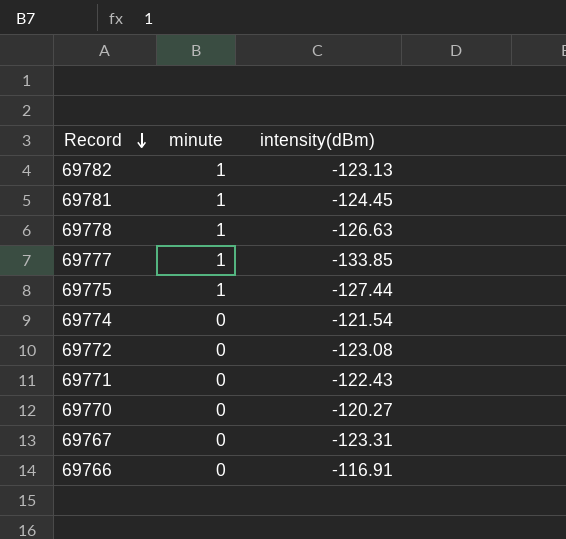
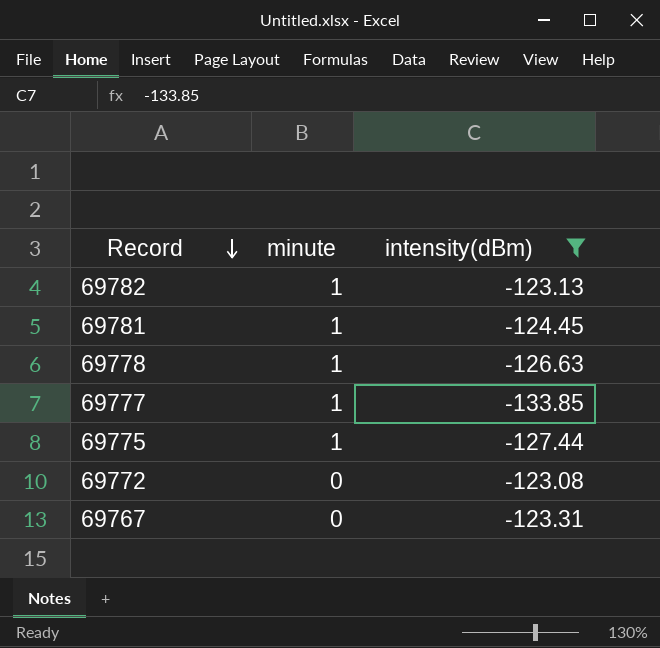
filter: none -> intensity(dBm) <= -123.08

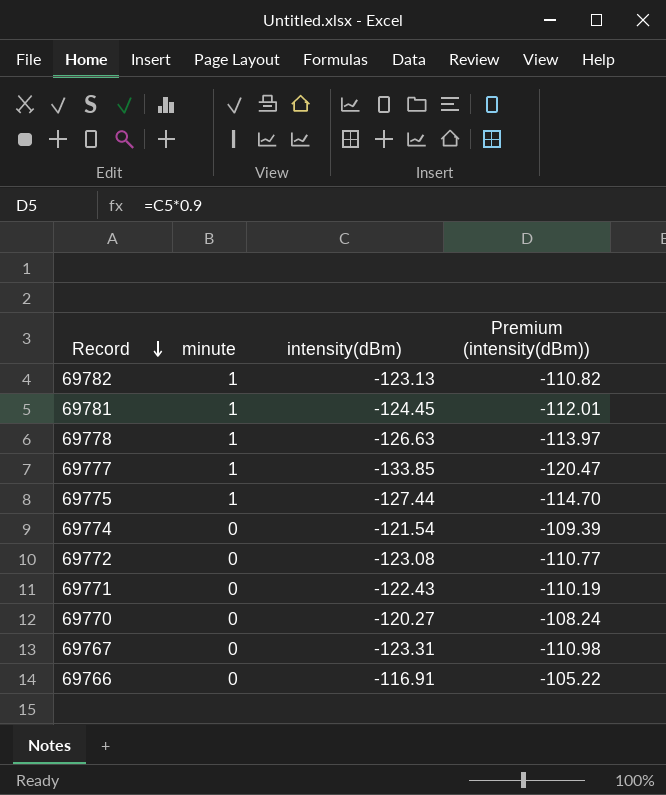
filter: intensity(dBm) <= -123.08 -> none
column Premium (intensity(dBm)) | formula: none -> [intensity(dBm)] * 0.9

